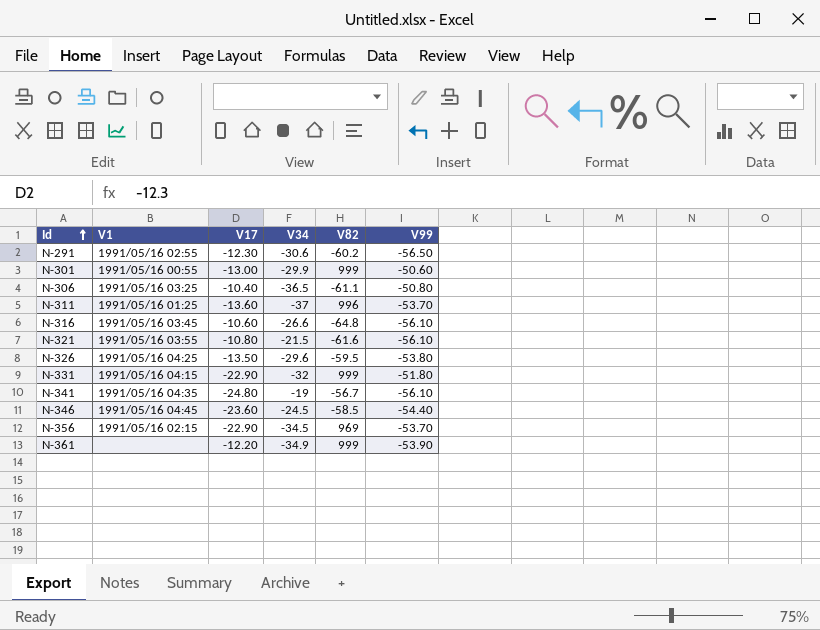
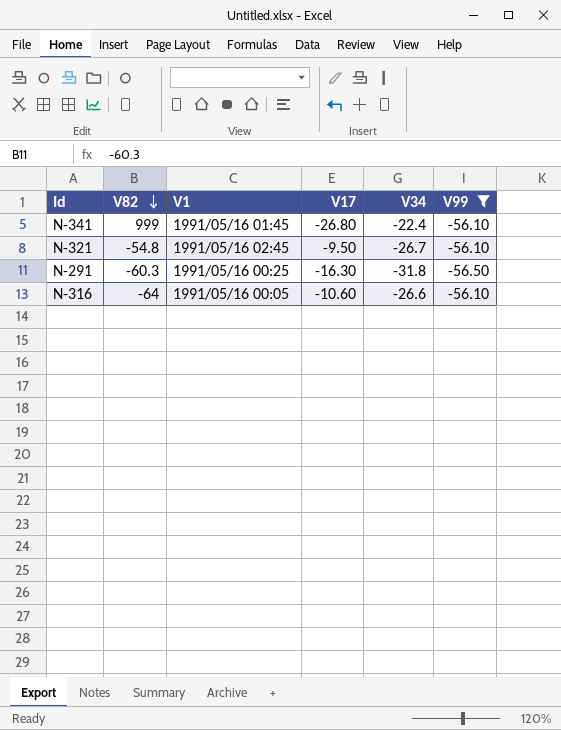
filter: none -> V99 <= -56.10
row order: Id ascending -> V82 descending
column V82 | position: 5 -> 2
N-341 | V82: -56.7 -> 999
N-341 | V1: 1991/05/16 04:35 -> 1991/05/16 01:45
N-341 | V17: -24.80 -> -26.80
N-341 | V34: -19 -> -22.4
N-321 | V82: -61.6 -> -54.8
N-321 | V1: 1991/05/16 03:55 -> 1991/05/16 02:45
N-321 | V17: -10.80 -> -9.50
N-321 | V34: -21.5 -> -26.7
N-291 | V82: -60.2 -> -60.3
N-291 | V1: 1991/05/16 02:55 -> 1991/05/16 00:25
N-291 | V17: -12.30 -> -16.30
N-291 | V34: -30.6 -> -31.8
N-316 | V82: -64.8 -> -64
N-316 | V1: 1991/05/16 03:45 -> 1991/05/16 00:05

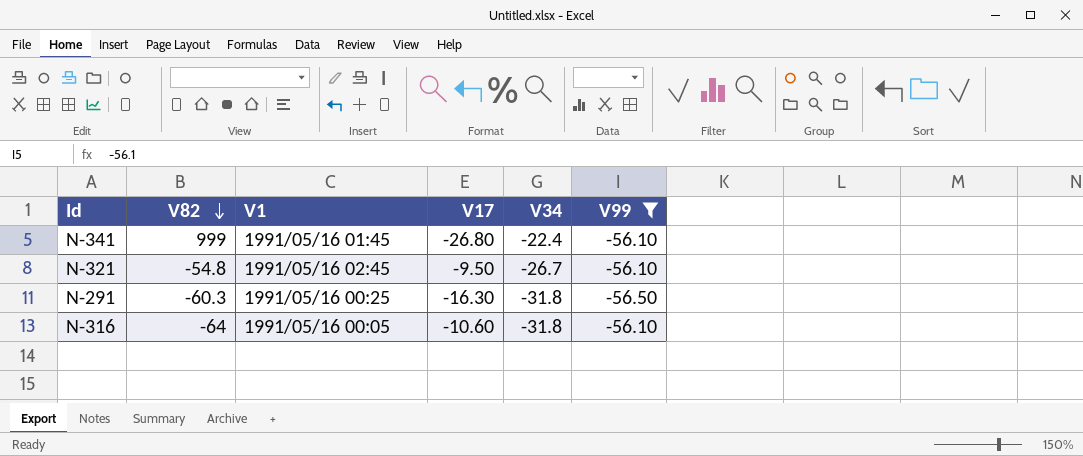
N-316 | V34: -26.6 -> -31.8

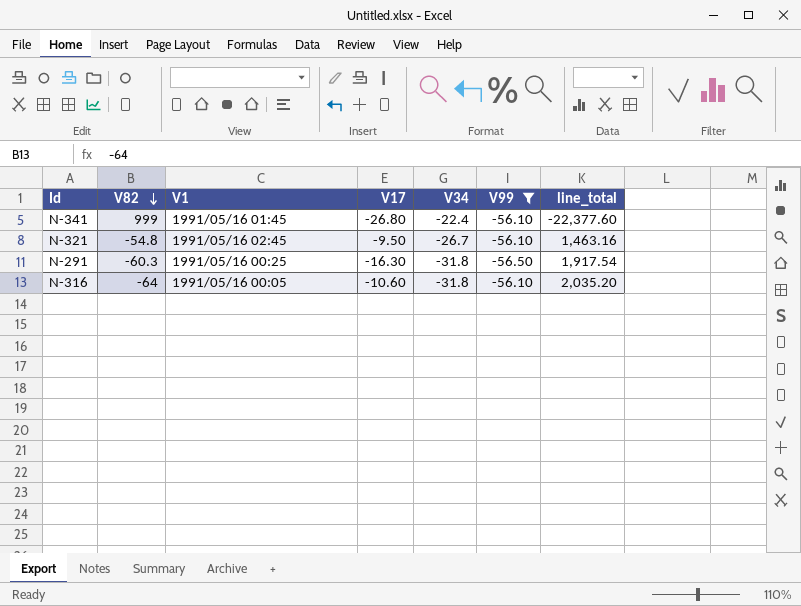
column line_total | formula: none -> [V82] * [V34]

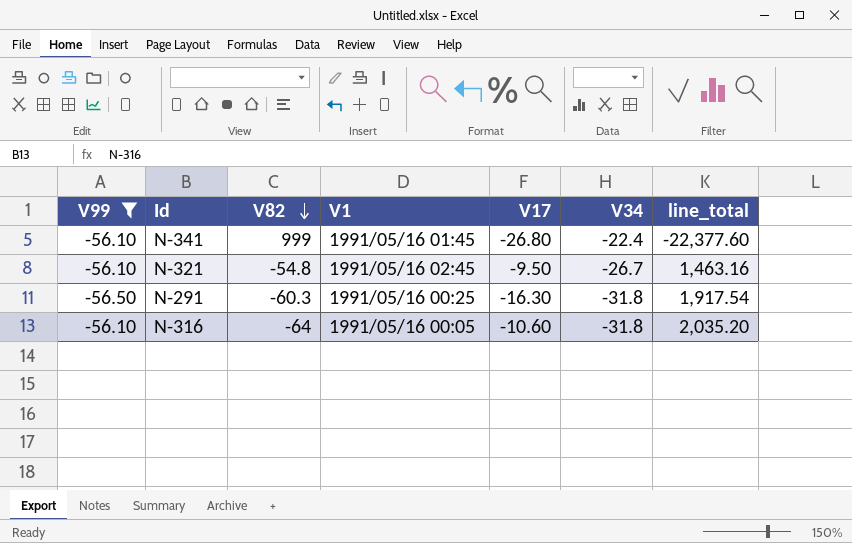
column V99 | position: 6 -> 1

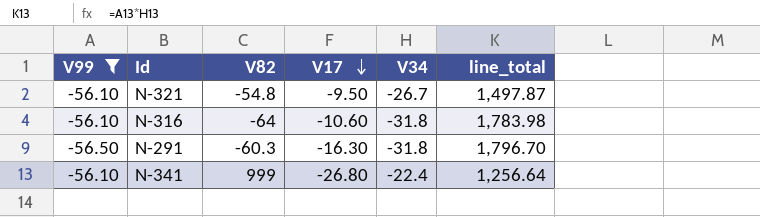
row order: V82 descending -> V17 descending
column V1 | position: 4 -> none
column line_total | formula: [V82] * [V34] -> [V99] * [V34]

